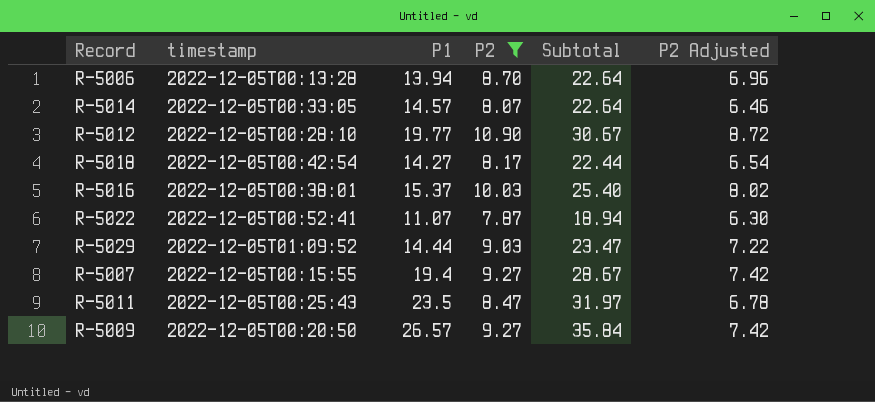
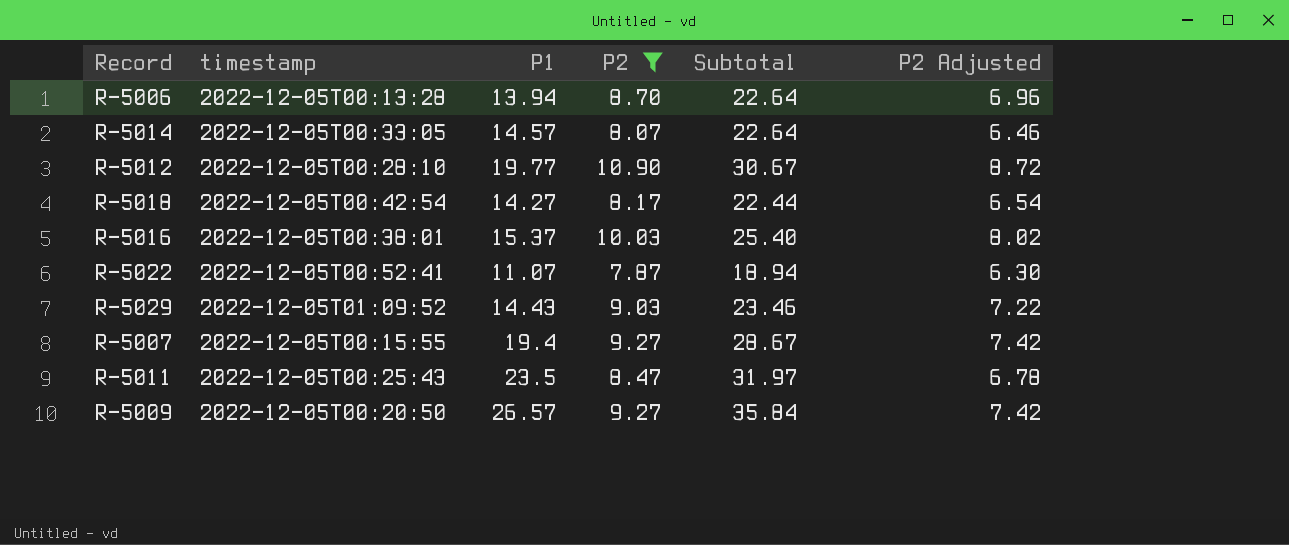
R-5029 | P1: 14.44 -> 14.43
R-5029 | Subtotal: 23.47 -> 23.46

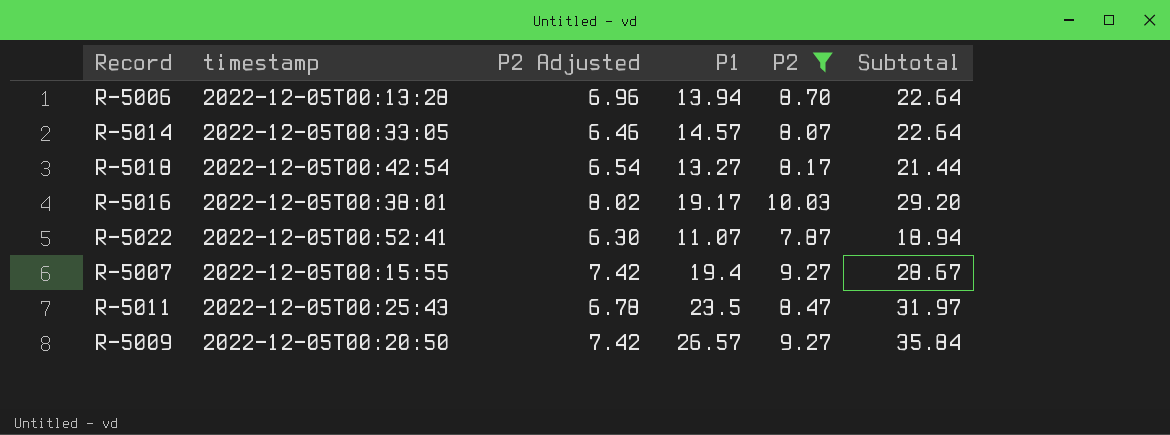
column P2 Adjusted | position: 6 -> 3
row R-5012: 2022-12-05T00:28:10 | 19.77 | 10.90 | 30.67 | 8.72 -> none
row R-5029: 2022-12-05T01:09:52 | 14.43 | 9.03 | 23.46 | 7.22 -> none
R-5018 | P1: 14.27 -> 13.27
R-5018 | Subtotal: 22.44 -> 21.44
R-5016 | P1: 15.37 -> 19.17
R-5016 | Subtotal: 25.40 -> 29.20

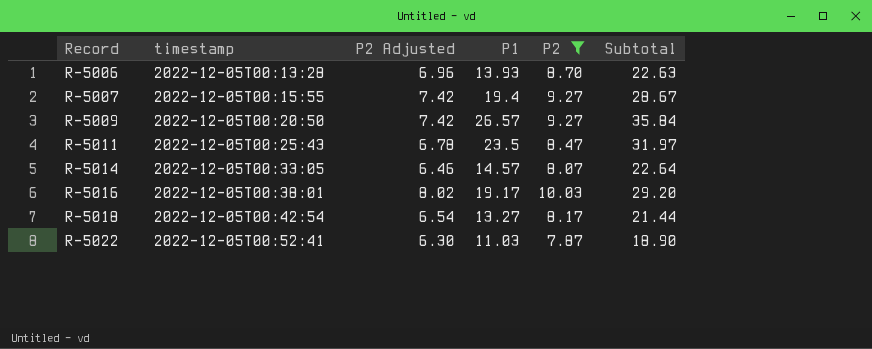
row order: none -> Record ascending
R-5006 | P1: 13.94 -> 13.93
R-5006 | Subtotal: 22.64 -> 22.63
R-5022 | P1: 11.07 -> 11.03
R-5022 | Subtotal: 18.94 -> 18.90

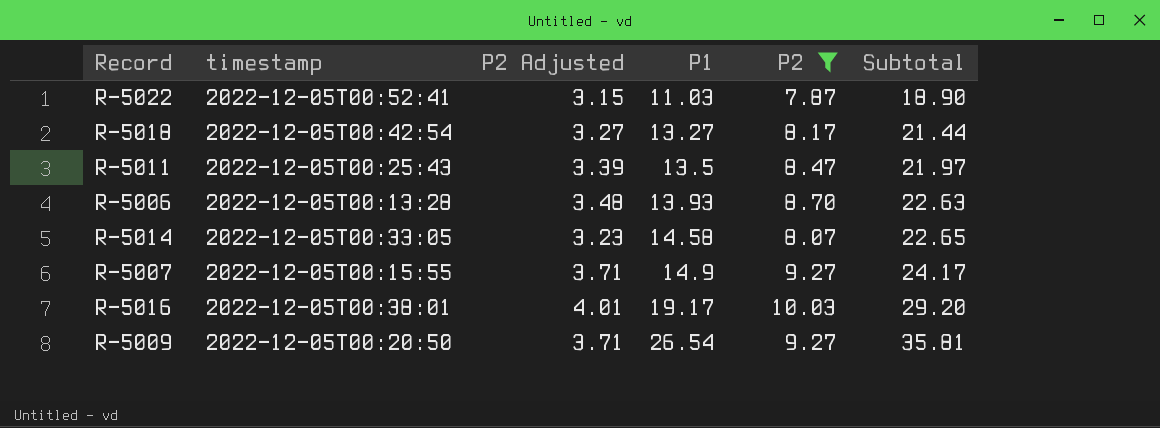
row order: Record ascending -> P1 ascending
column P2 Adjusted | formula: [P2] * 0.8 -> [P2] * 0.4
R-5011 | P1: 23.5 -> 13.5
R-5011 | Subtotal: 31.97 -> 21.97
R-5014 | P1: 14.57 -> 14.58
R-5014 | Subtotal: 22.64 -> 22.65
R-5007 | P1: 19.4 -> 14.9
R-5007 | Subtotal: 28.67 -> 24.17
R-5009 | P1: 26.57 -> 26.54
R-5009 | Subtotal: 35.84 -> 35.81

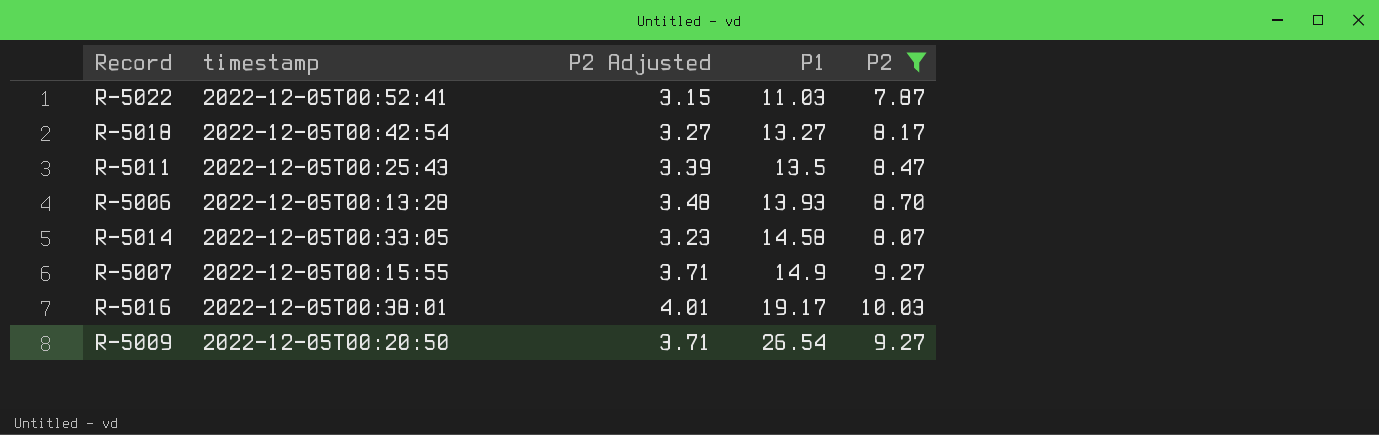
column Subtotal | formula: [P1] + [P2] -> none

